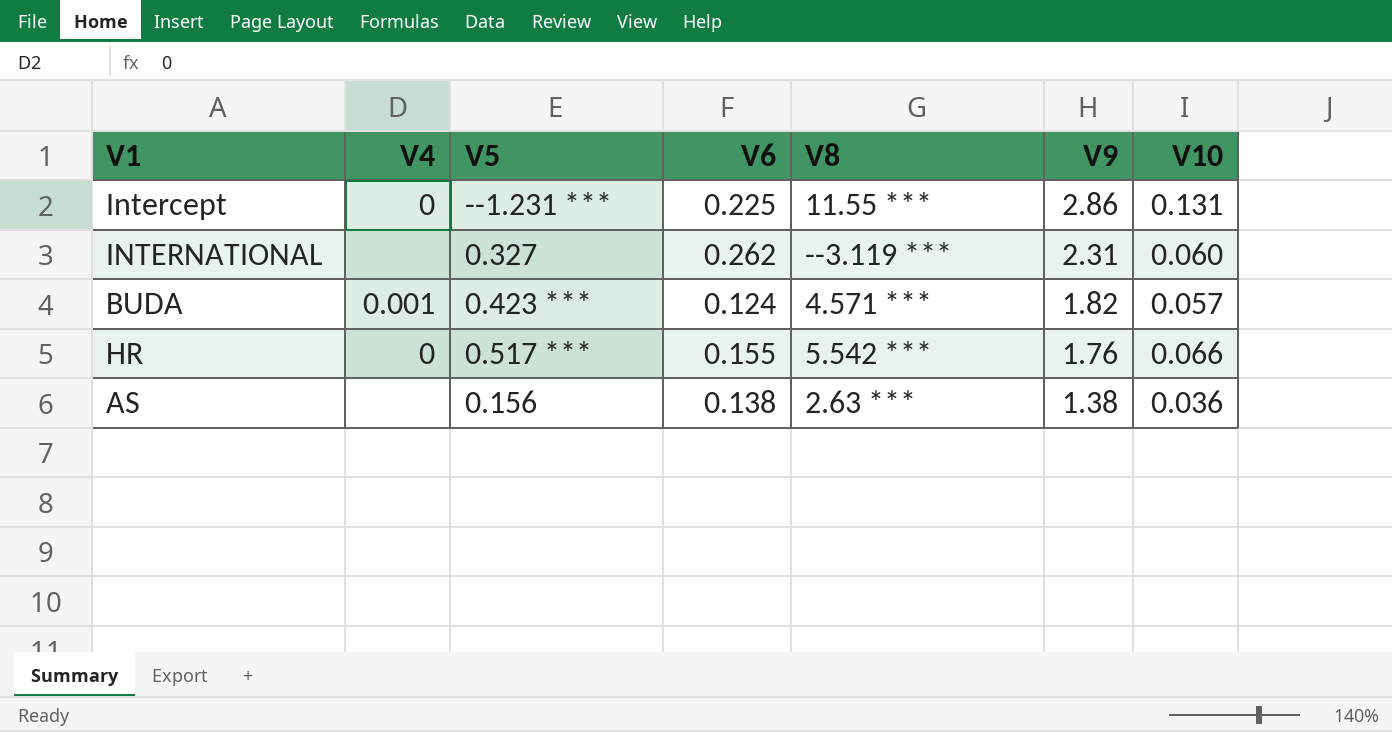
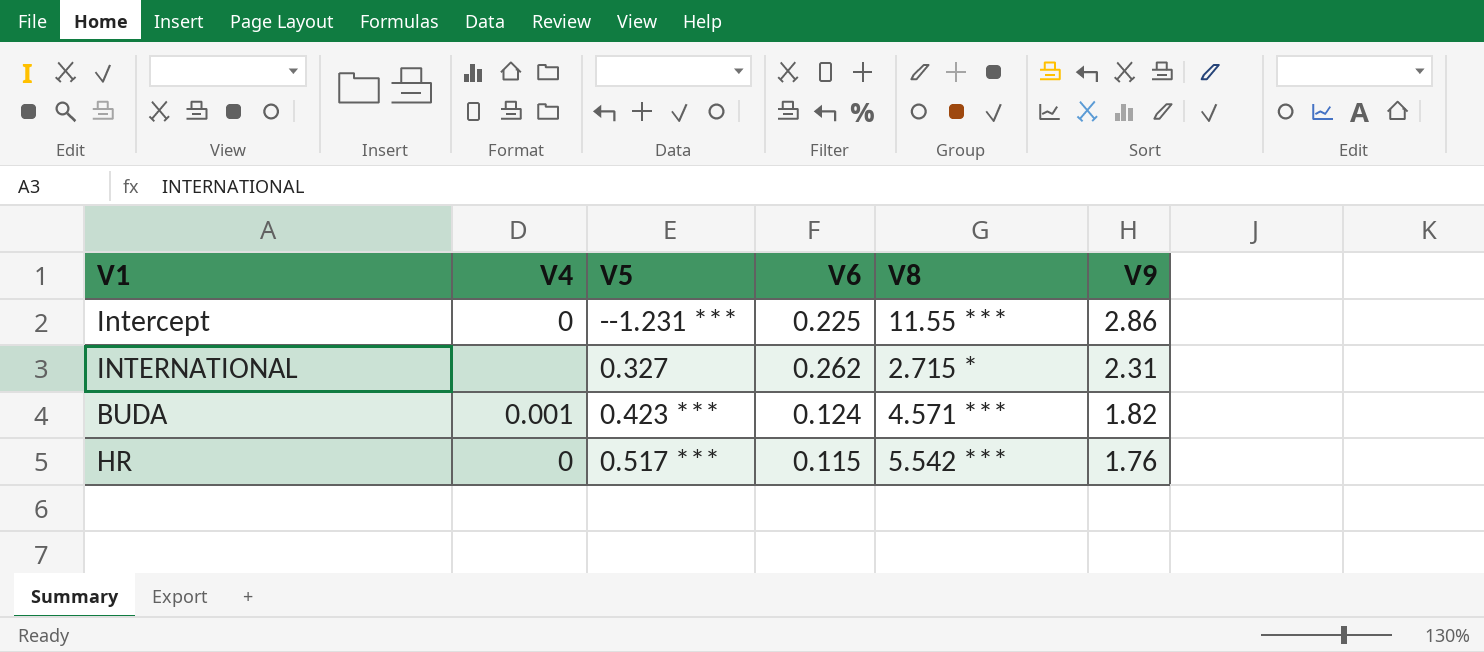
column V10 | position: 7 -> none
row AS: none | 0.156 | 0.138 | 2.63 *** | 1.38 | 0.036 -> none
INTERNATIONAL | V8: --3.119 *** -> 2.715 *
HR | V6: 0.155 -> 0.115

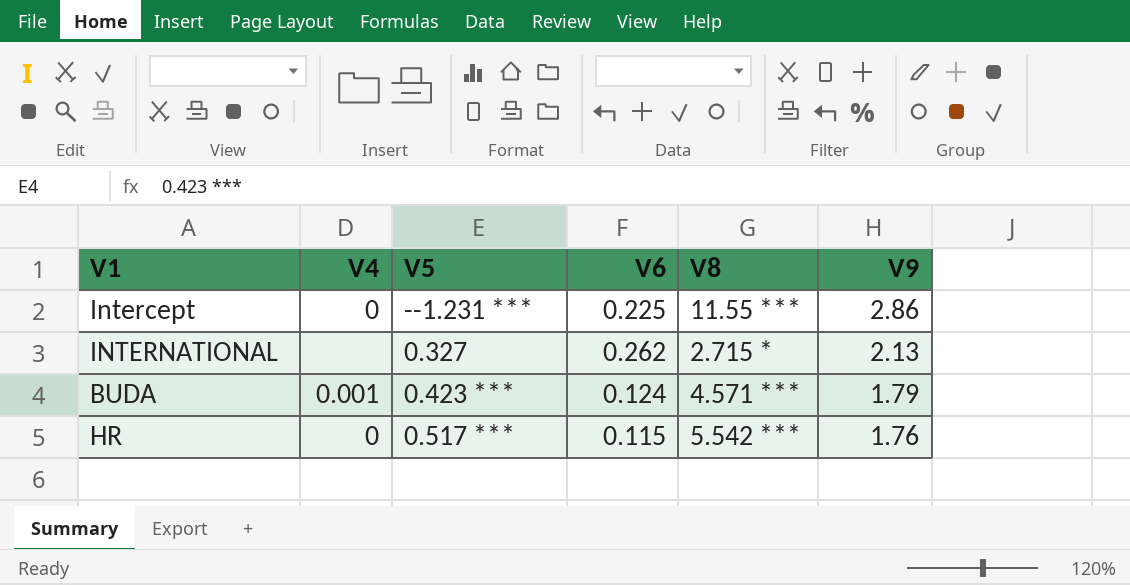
INTERNATIONAL | V9: 2.31 -> 2.13
BUDA | V9: 1.82 -> 1.79

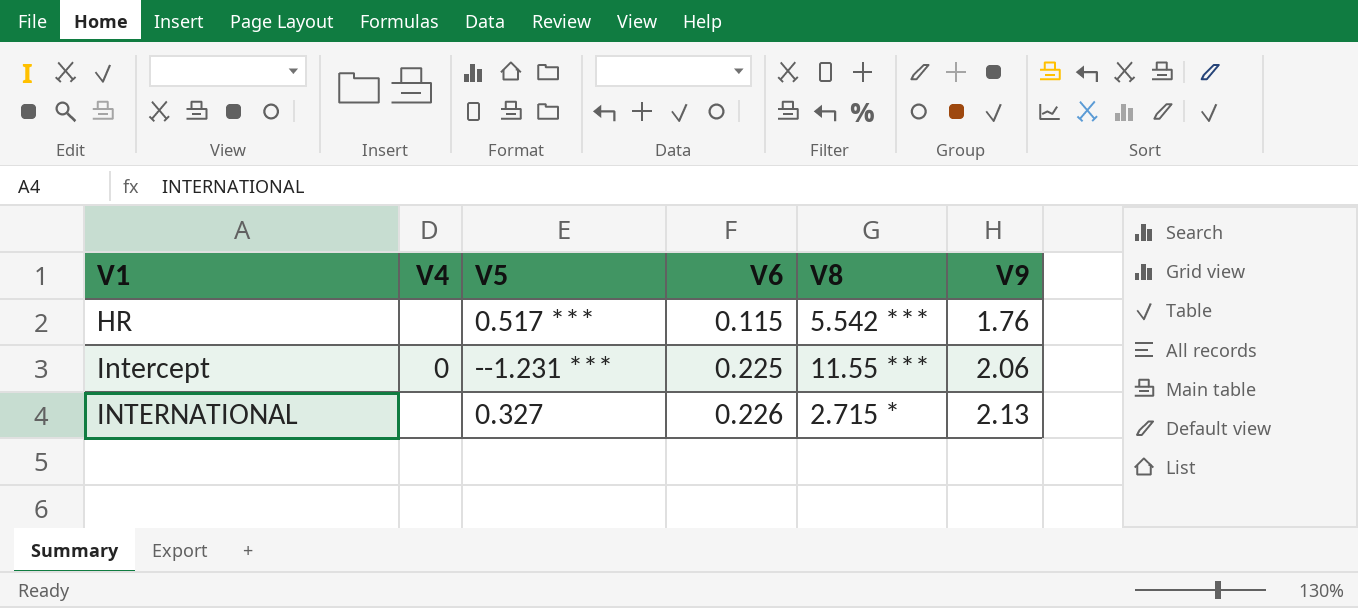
row order: V9 descending -> V1 ascending
row BUDA: 0.001 | 0.423 *** | 0.124 | 4.571 *** | 1.79 -> none
HR | V4: 0 -> none
Intercept | V9: 2.86 -> 2.06
INTERNATIONAL | V6: 0.262 -> 0.226

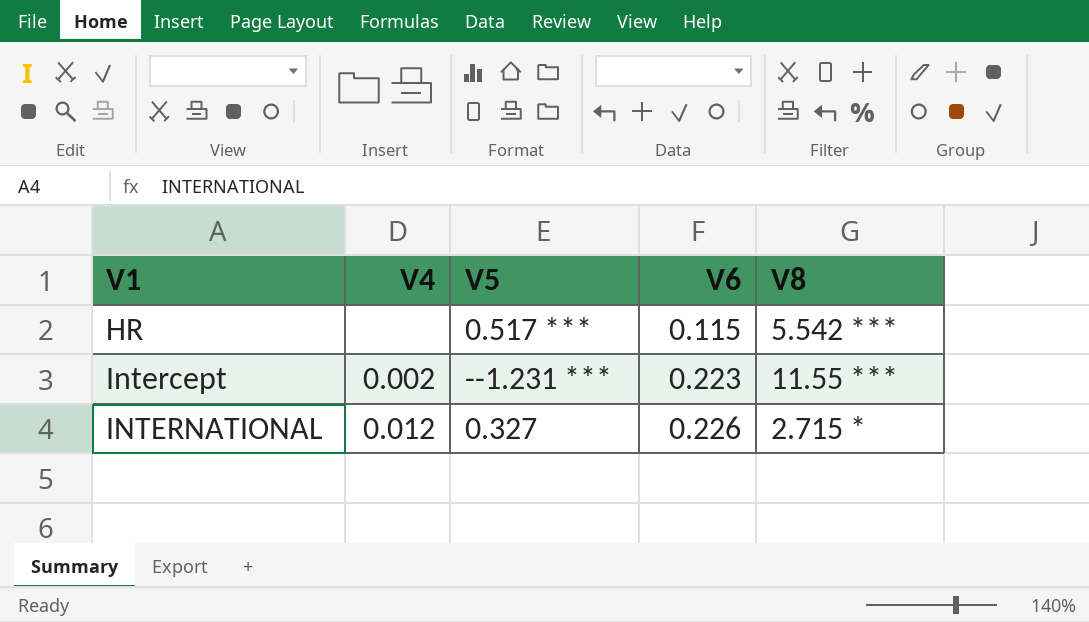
column V9 | position: 6 -> none
Intercept | V4: 0 -> 0.002
Intercept | V6: 0.225 -> 0.223
INTERNATIONAL | V4: none -> 0.012

